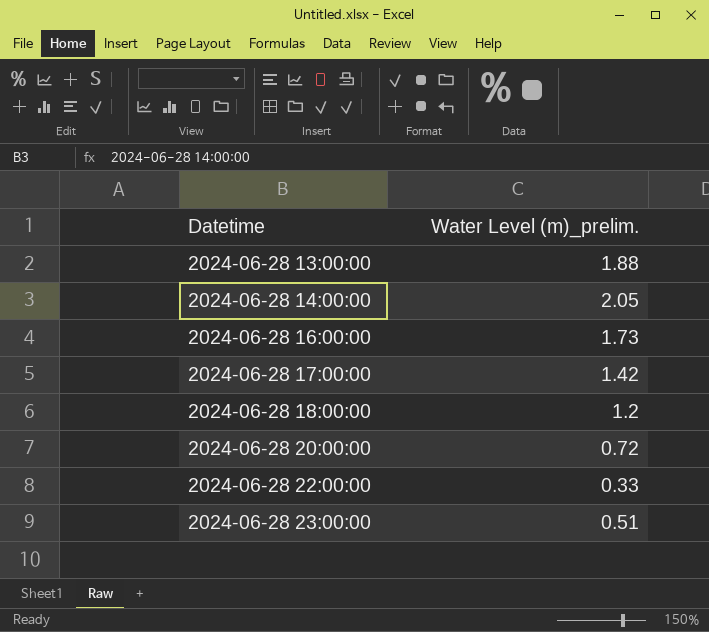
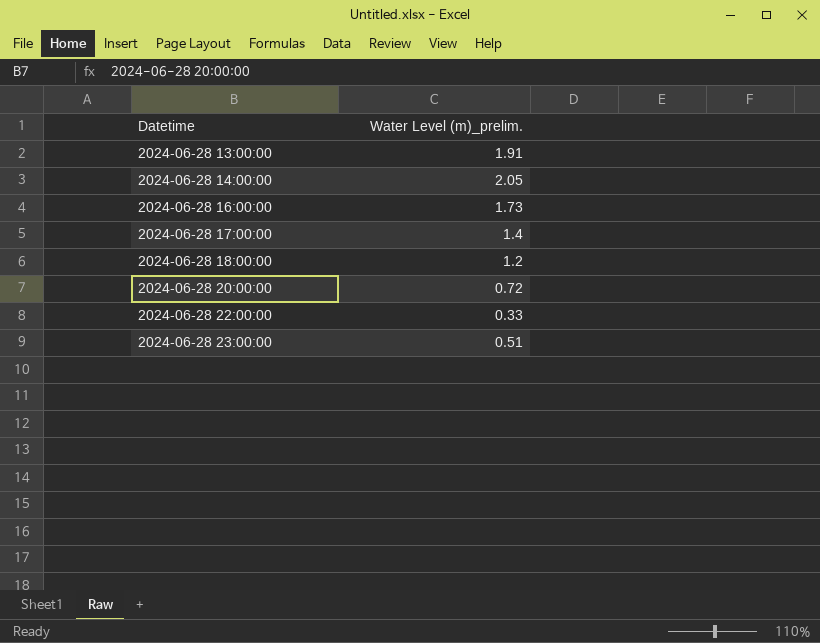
2024-06-28 13:00:00 | Water Level (m)_prelim.: 1.88 -> 1.91
2024-06-28 17:00:00 | Water Level (m)_prelim.: 1.42 -> 1.4

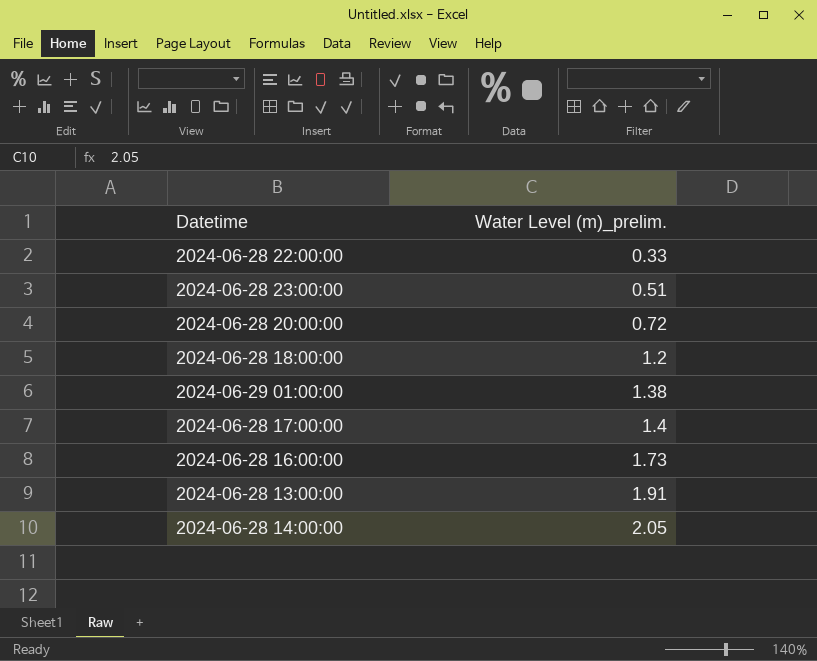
row order: Datetime ascending -> Water Level (m)_prelim. ascending
row 2024-06-29 01:00:00: none -> 1.38

